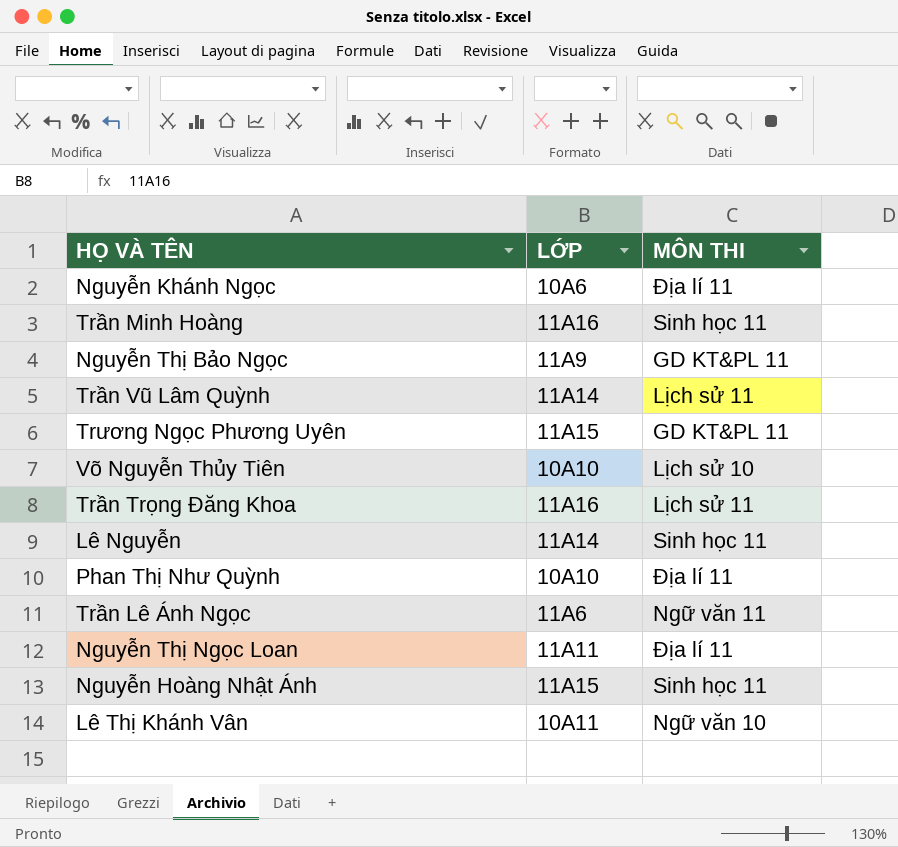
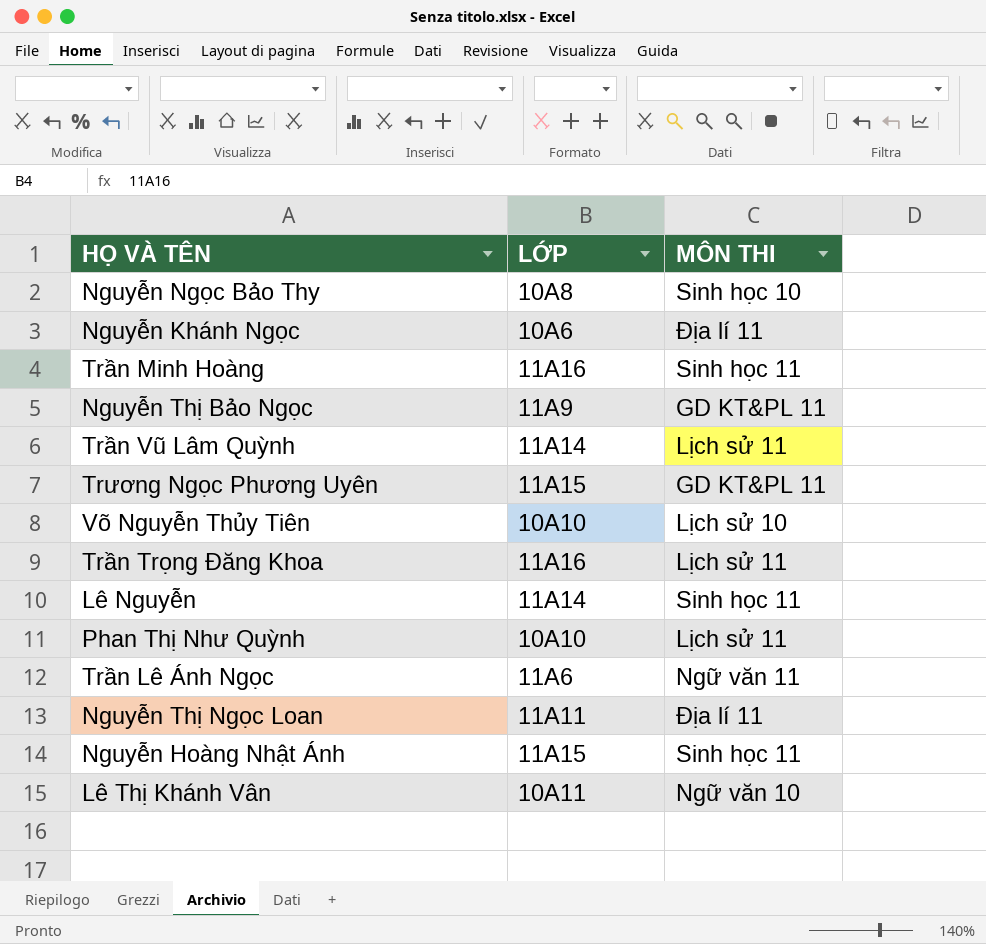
row Nguyễn Ngọc Bảo Thy: none -> 10A8 | Sinh học 10
Phan Thị Như Quỳnh | MÔN THI: Địa lí 11 -> Lịch sử 11

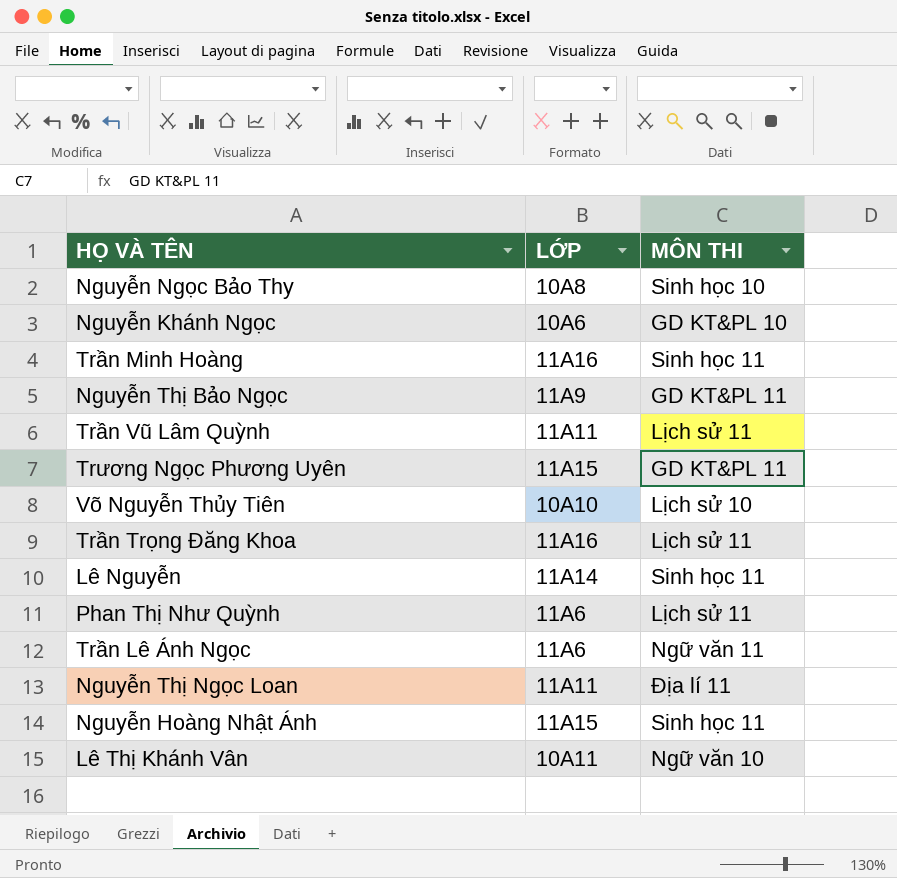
Nguyễn Khánh Ngọc | MÔN THI: Địa lí 11 -> GD KT&PL 10
Trần Vũ Lâm Quỳnh | LỚP: 11A14 -> 11A11
Phan Thị Như Quỳnh | LỚP: 10A10 -> 11A6

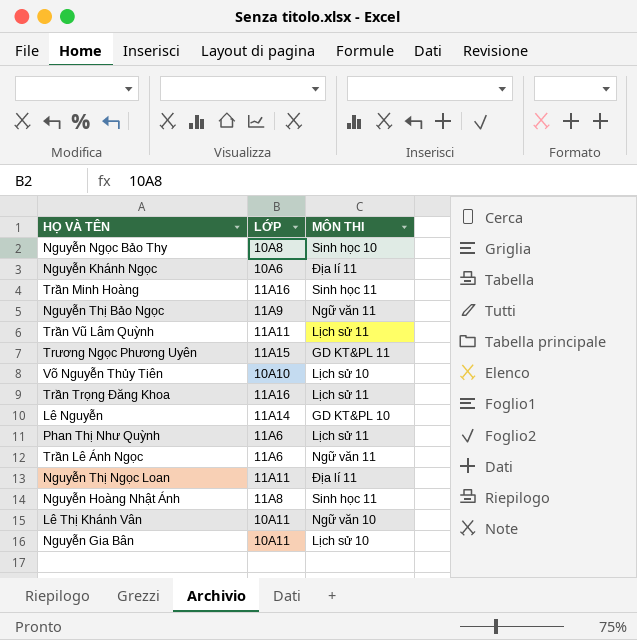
Nguyễn Khánh Ngọc | MÔN THI: GD KT&PL 10 -> Địa lí 11
Nguyễn Thị Bảo Ngọc | MÔN THI: GD KT&PL 11 -> Ngữ văn 11
Lê Nguyễn | MÔN THI: Sinh học 11 -> GD KT&PL 10
Nguyễn Hoàng Nhật Ánh | LỚP: 11A15 -> 11A8
row Nguyễn Gia Bân: none -> 10A11 | Lịch sử 10

